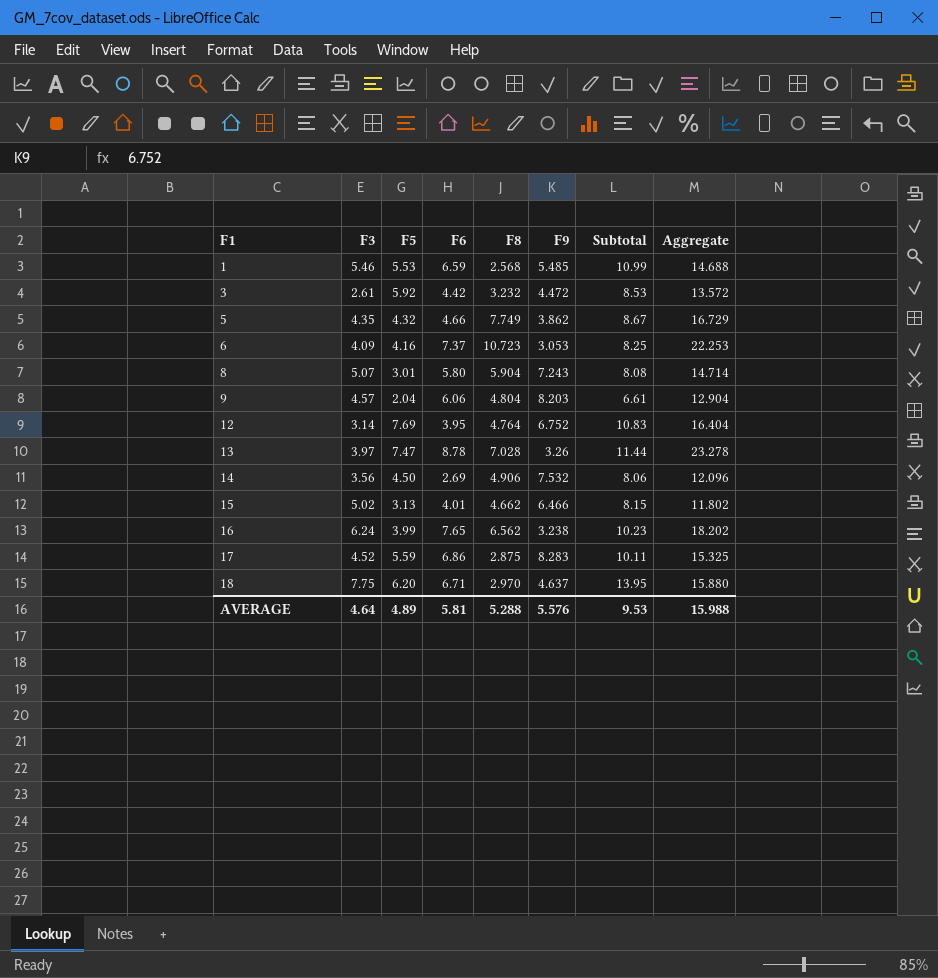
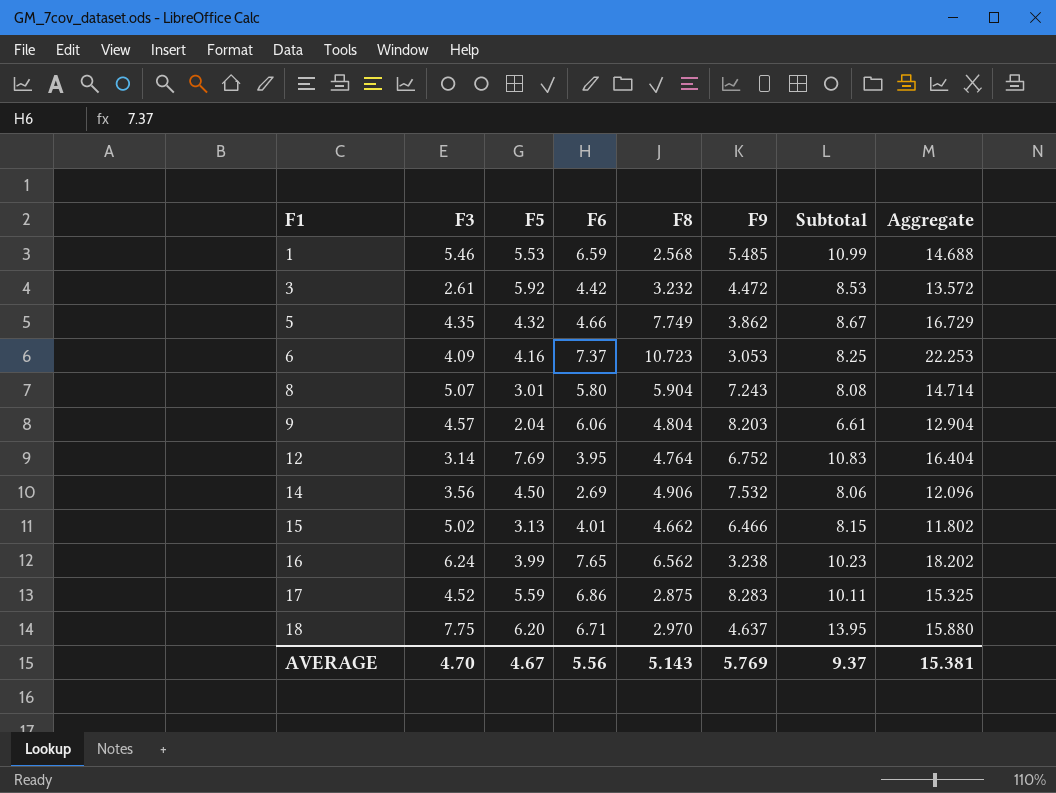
row 13: 3.97 | 7.47 | 8.78 | 7.028 | 3.26 | 11.44 | 23.278 -> none
AVERAGE | F3: 4.64 -> 4.70
AVERAGE | F5: 4.89 -> 4.67
AVERAGE | F6: 5.81 -> 5.56
AVERAGE | F8: 5.288 -> 5.143
AVERAGE | F9: 5.576 -> 5.769
AVERAGE | Subtotal: 9.53 -> 9.37
AVERAGE | Aggregate: 15.988 -> 15.381

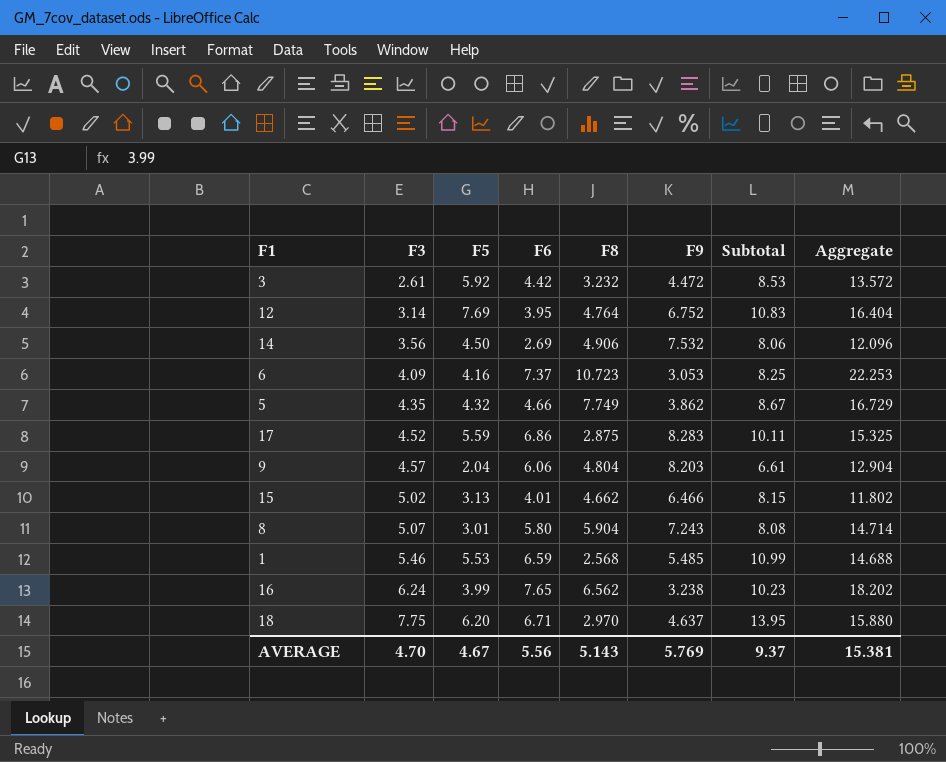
row order: F1 ascending -> F3 ascending

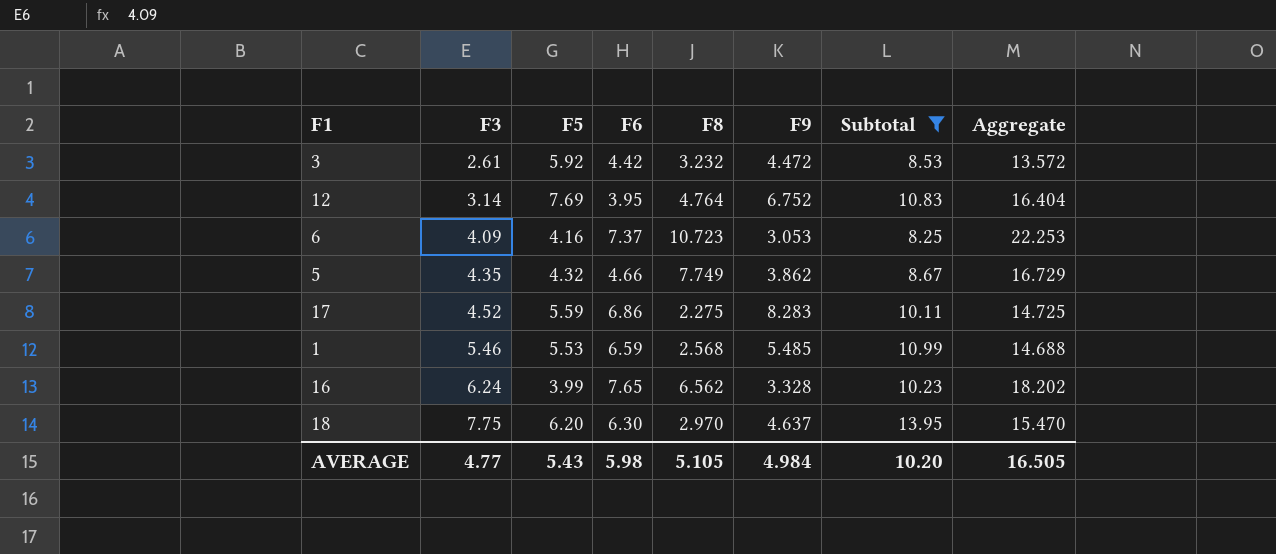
filter: none -> Subtotal >= 8.25
17 | F8: 2.875 -> 2.275
17 | Aggregate: 15.325 -> 14.725
16 | F9: 3.238 -> 3.328
18 | F6: 6.71 -> 6.30
18 | Aggregate: 15.880 -> 15.470
AVERAGE | F3: 4.70 -> 4.77
AVERAGE | F5: 4.67 -> 5.43
AVERAGE | F6: 5.56 -> 5.98
AVERAGE | F8: 5.143 -> 5.105
AVERAGE | F9: 5.769 -> 4.984
AVERAGE | Subtotal: 9.37 -> 10.20
AVERAGE | Aggregate: 15.381 -> 16.505

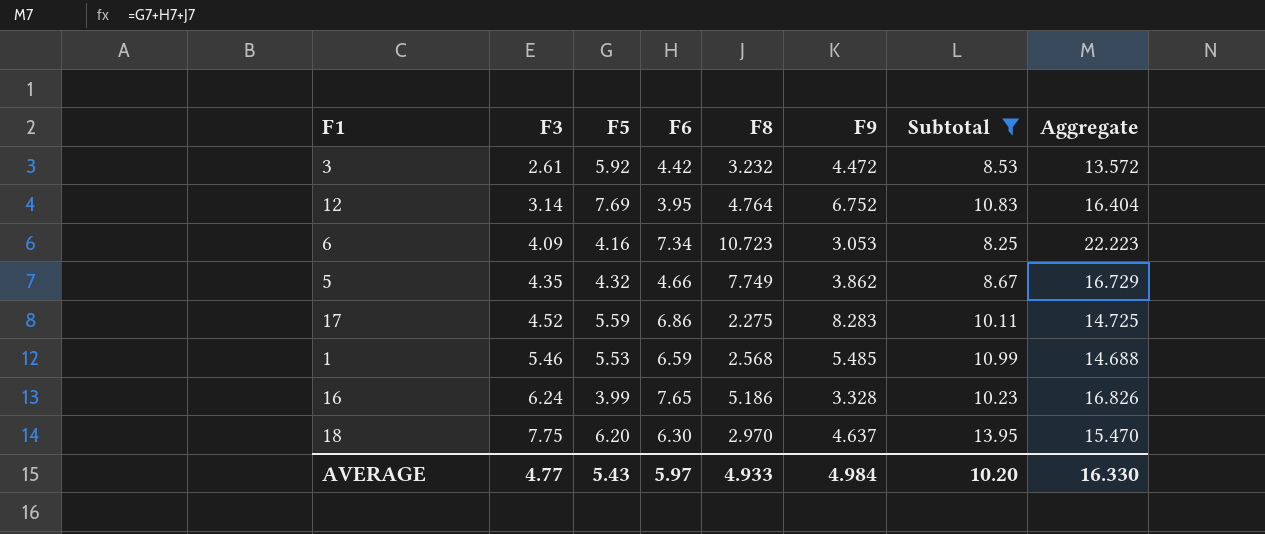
6 | F6: 7.37 -> 7.34
6 | Aggregate: 22.253 -> 22.223
16 | F8: 6.562 -> 5.186
16 | Aggregate: 18.202 -> 16.826
AVERAGE | F6: 5.98 -> 5.97
AVERAGE | F8: 5.105 -> 4.933
AVERAGE | Aggregate: 16.505 -> 16.330

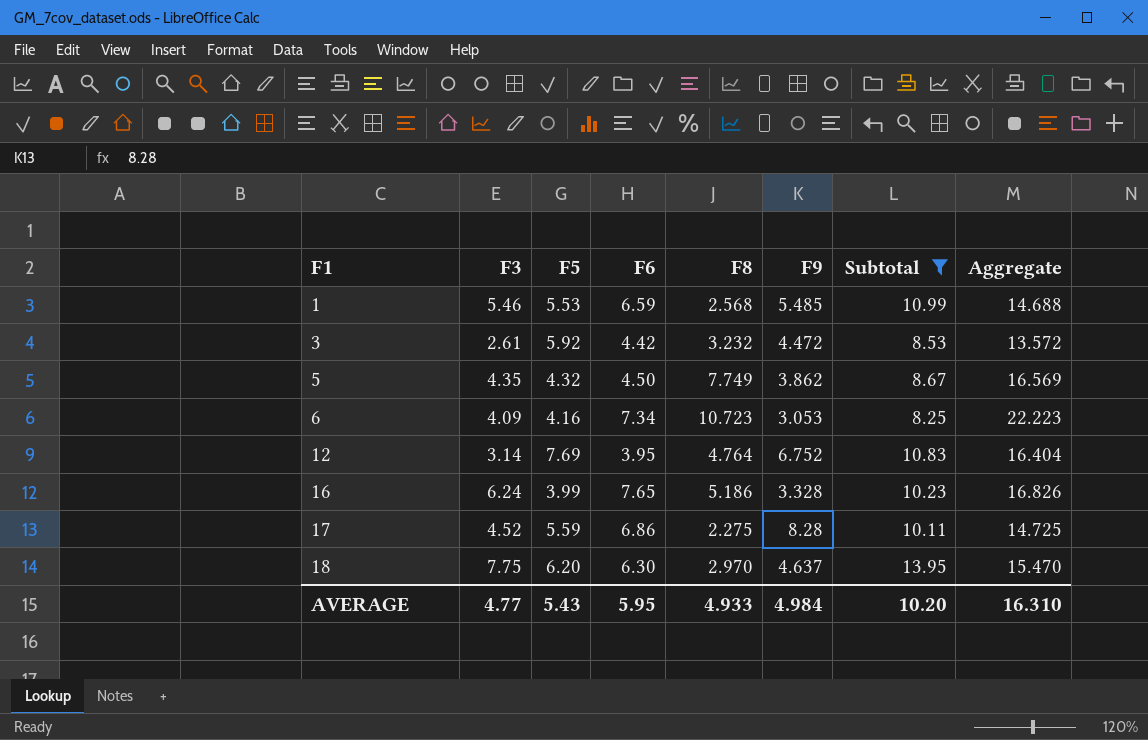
row order: F3 ascending -> F1 ascending
5 | F6: 4.66 -> 4.50
5 | Aggregate: 16.729 -> 16.569
17 | F9: 8.283 -> 8.28
AVERAGE | F6: 5.97 -> 5.95
AVERAGE | Aggregate: 16.330 -> 16.310

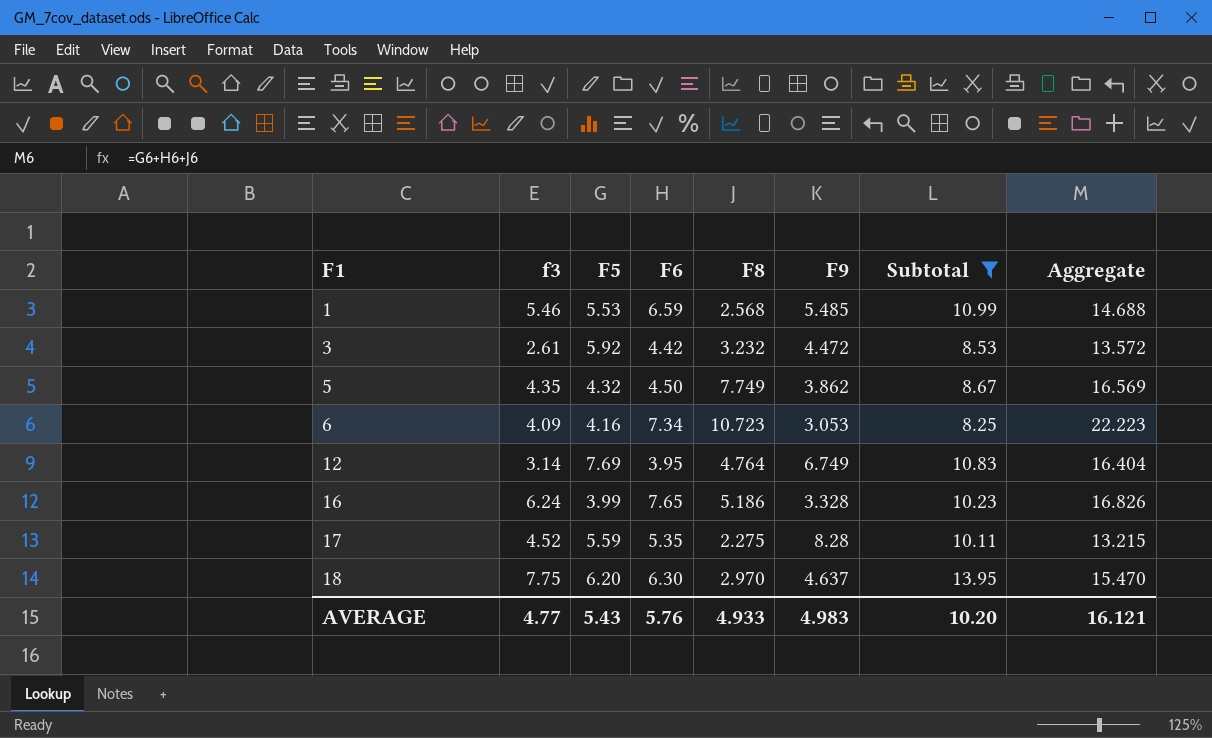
column name: F3 -> f3
12 | F9: 6.752 -> 6.749
17 | F6: 6.86 -> 5.35
17 | Aggregate: 14.725 -> 13.215
AVERAGE | F6: 5.95 -> 5.76
AVERAGE | F9: 4.984 -> 4.983
AVERAGE | Aggregate: 16.310 -> 16.121

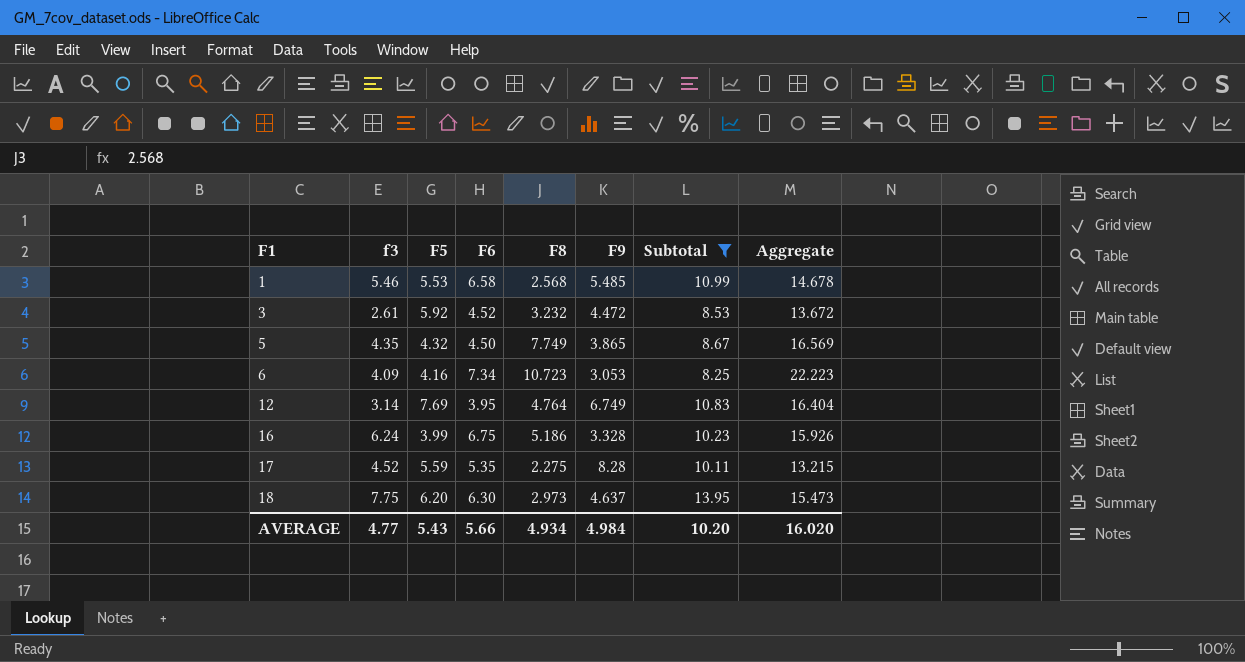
1 | F6: 6.59 -> 6.58
1 | Aggregate: 14.688 -> 14.678
3 | F6: 4.42 -> 4.52
3 | Aggregate: 13.572 -> 13.672
5 | F9: 3.862 -> 3.865
16 | F6: 7.65 -> 6.75
16 | Aggregate: 16.826 -> 15.926
18 | F8: 2.970 -> 2.973
18 | Aggregate: 15.470 -> 15.473
AVERAGE | F6: 5.76 -> 5.66
AVERAGE | F8: 4.933 -> 4.934
AVERAGE | F9: 4.983 -> 4.984
AVERAGE | Aggregate: 16.121 -> 16.020

